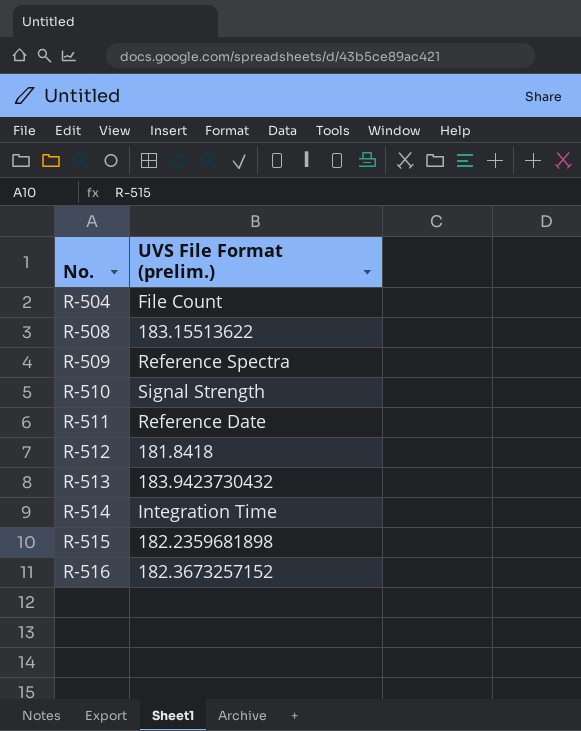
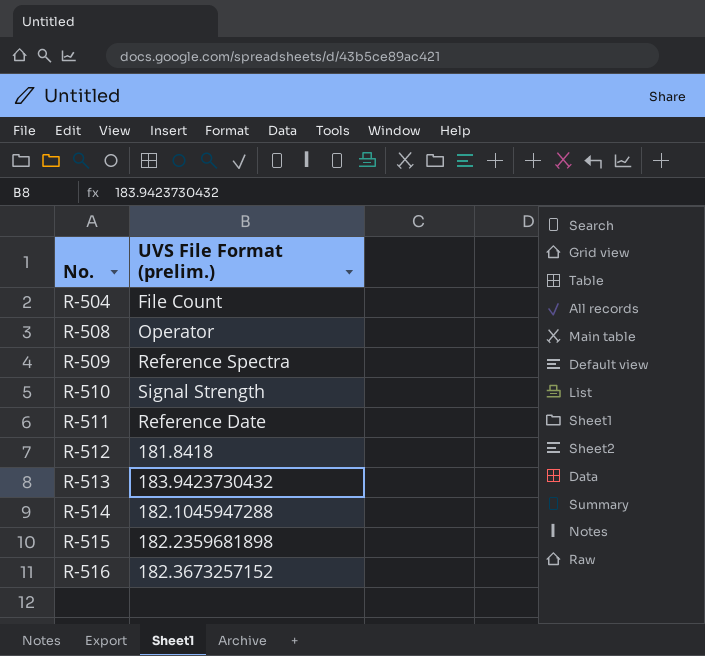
R-508 | UVS File Format (prelim.): 183.15513622 -> Operator
R-514 | UVS File Format (prelim.): Integration Time -> 182.1045947288

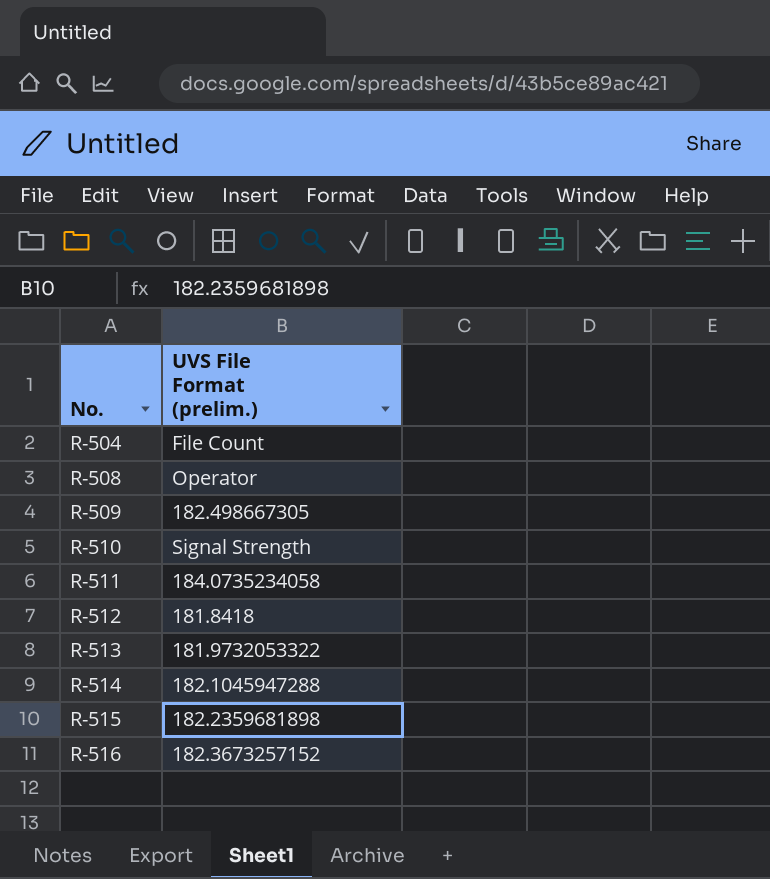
R-509 | UVS File Format (prelim.): Reference Spectra -> 182.498667305
R-511 | UVS File Format (prelim.): Reference Date -> 184.0735234058
R-513 | UVS File Format (prelim.): 183.9423730432 -> 181.9732053322

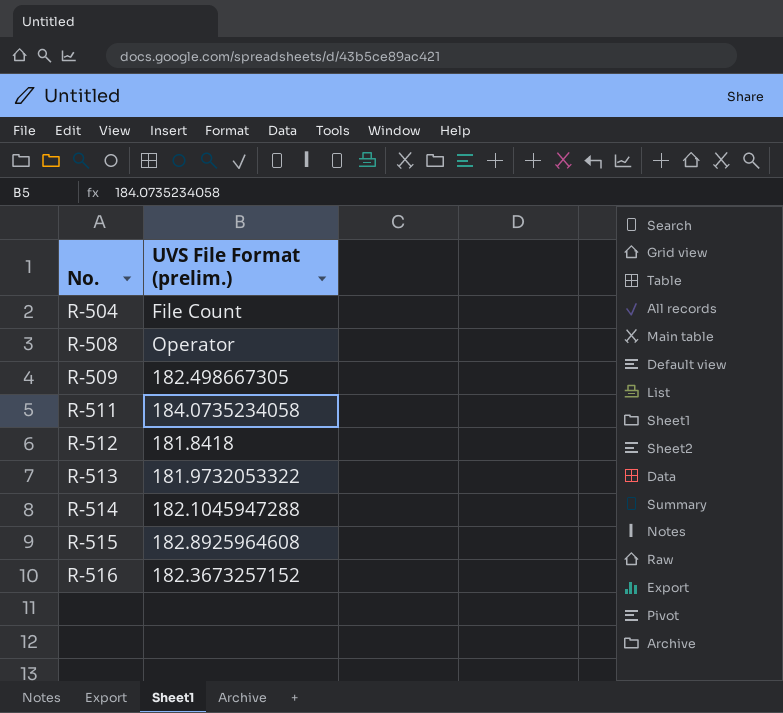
row R-510: Signal Strength -> none
R-515 | UVS File Format (prelim.): 182.2359681898 -> 182.8925964608

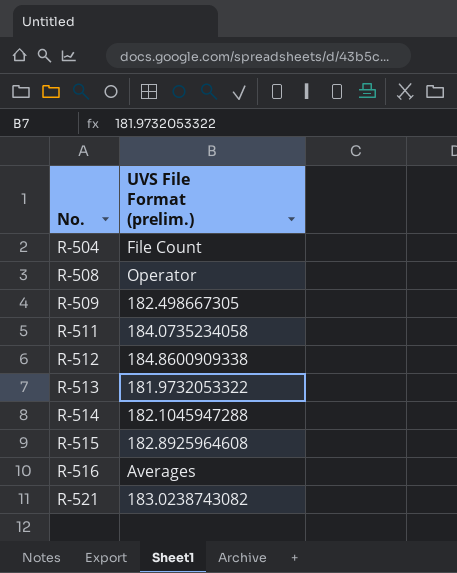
R-512 | UVS File Format (prelim.): 181.8418 -> 184.8600909338
R-516 | UVS File Format (prelim.): 182.3673257152 -> Averages
row R-521: none -> 183.0238743082

